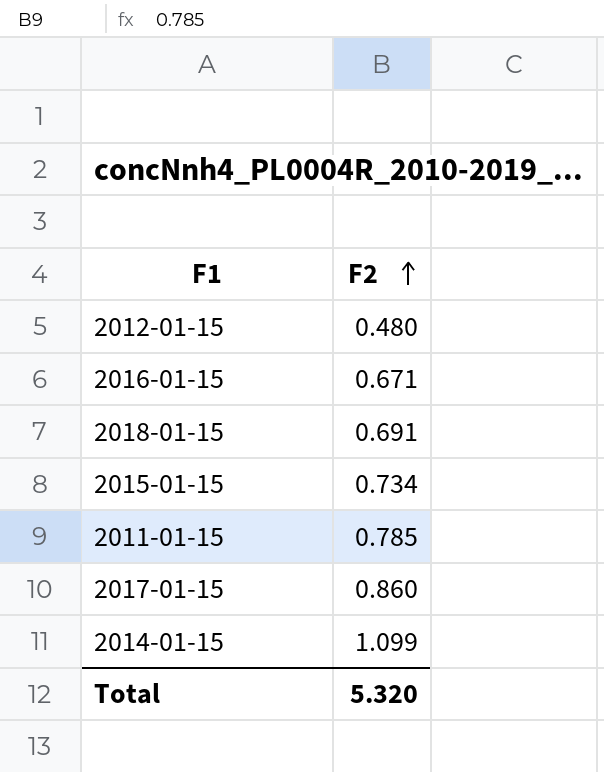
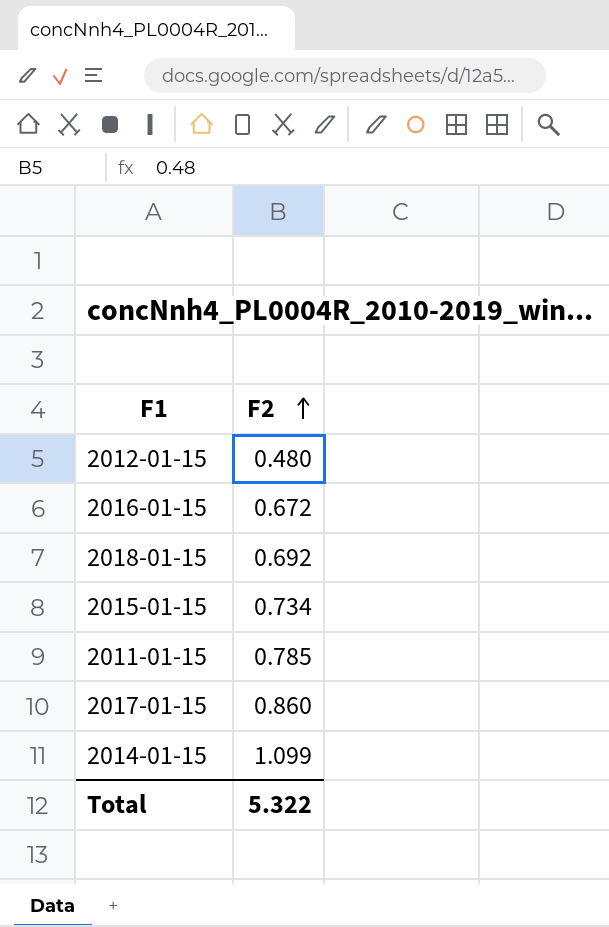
2016-01-15 | F2: 0.671 -> 0.672
2018-01-15 | F2: 0.691 -> 0.692
Total | F2: 5.320 -> 5.322

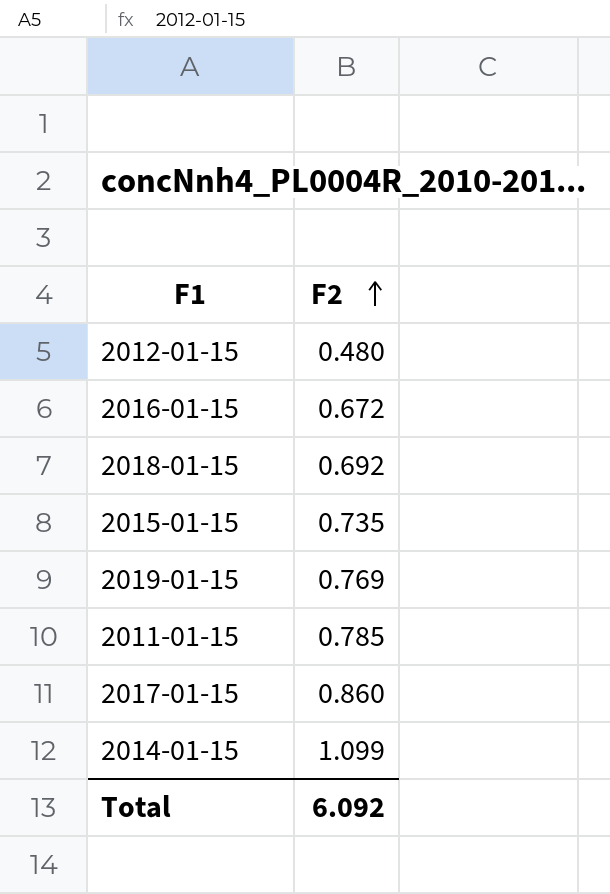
2015-01-15 | F2: 0.734 -> 0.735
row 2019-01-15: none -> 0.769
Total | F2: 5.322 -> 6.092

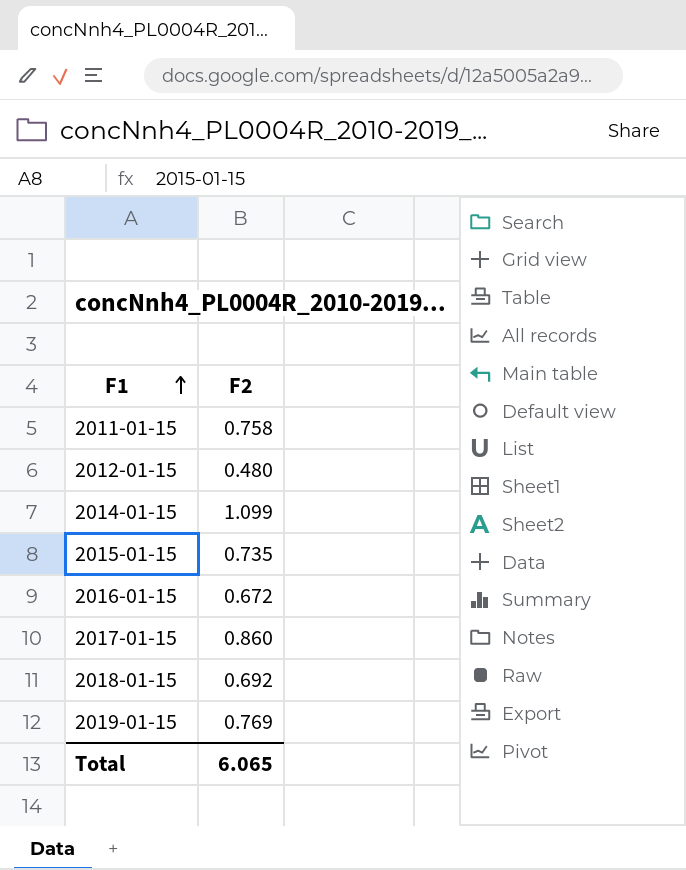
row order: F2 ascending -> F1 ascending
2011-01-15 | F2: 0.785 -> 0.758
Total | F2: 6.092 -> 6.065

